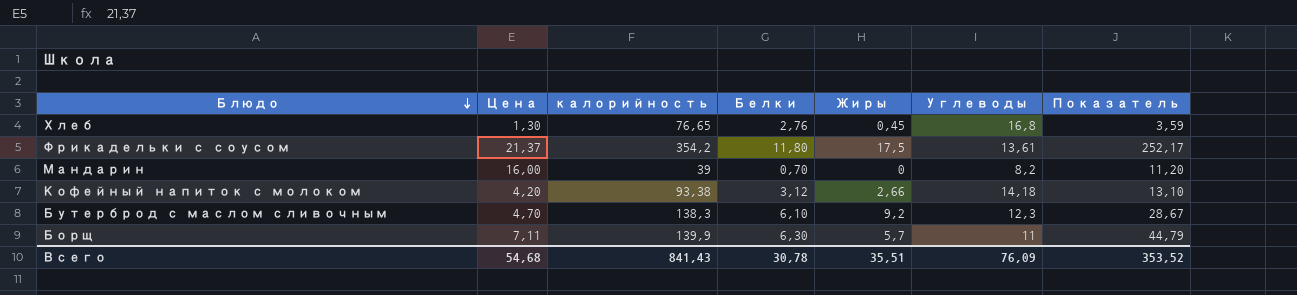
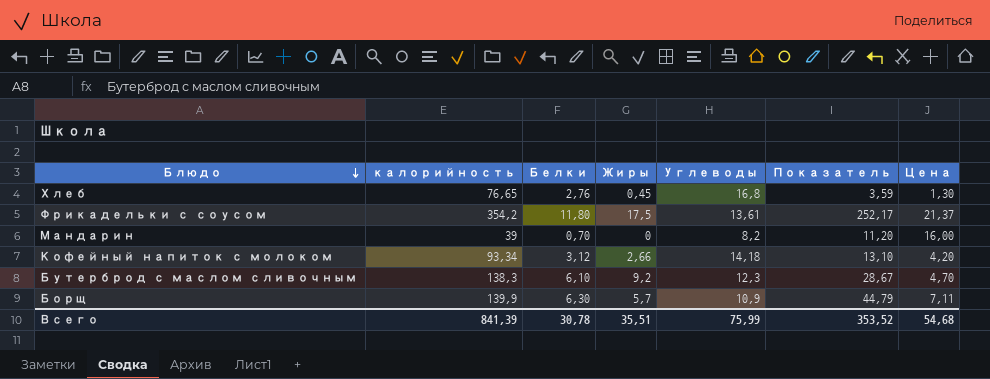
column Цена | position: 2 -> 7
Кофейный напиток с молоком | калорийность: 93,38 -> 93,34
Борщ | Углеводы: 11 -> 10,9
Всего | калорийность: 841,43 -> 841,39
Всего | Углеводы: 76,09 -> 75,99

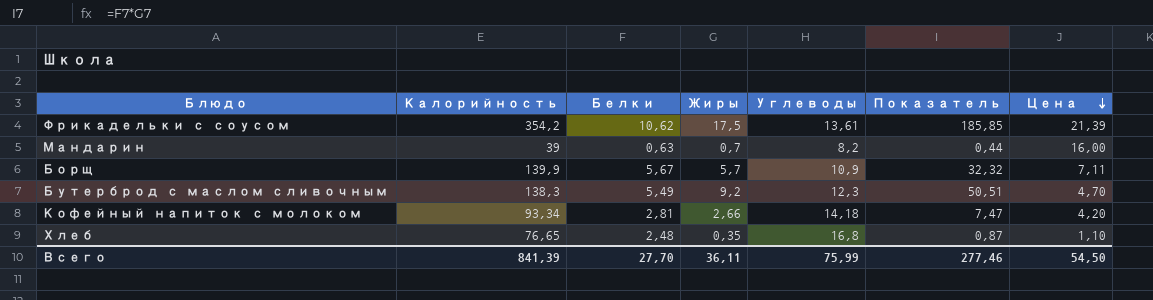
row order: Блюдо descending -> Цена descending
column name: калорийность -> Калорийность
column Показатель | formula: [Белки] * [Цена] -> [Белки] * [Жиры]
Фрикадельки с соусом | Белки: 11,80 -> 10,62
Фрикадельки с соусом | Цена: 21,37 -> 21,39
Мандарин | Белки: 0,70 -> 0,63
Мандарин | Жиры: 0 -> 0,7
Борщ | Белки: 6,30 -> 5,67
Бутерброд с маслом сливочным | Белки: 6,10 -> 5,49
Кофейный напиток с молоком | Белки: 3,12 -> 2,81
Хлеб | Белки: 2,76 -> 2,48
Хлеб | Жиры: 0,45 -> 0,35
Хлеб | Цена: 1,30 -> 1,10
Всего | Белки: 30,78 -> 27,70
Всего | Жиры: 35,51 -> 36,11
Всего | Показатель: 353,52 -> 277,46
Всего | Цена: 54,68 -> 54,50

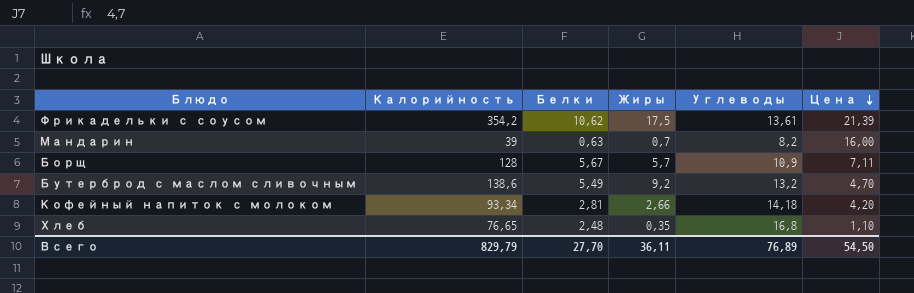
column Показатель | formula: [Белки] * [Жиры] -> none
Борщ | Калорийность: 139,9 -> 128
Бутерброд с маслом сливочным | Калорийность: 138,3 -> 138,6
Бутерброд с маслом сливочным | Углеводы: 12,3 -> 13,2
Всего | Калорийность: 841,39 -> 829,79
Всего | Углеводы: 75,99 -> 76,89

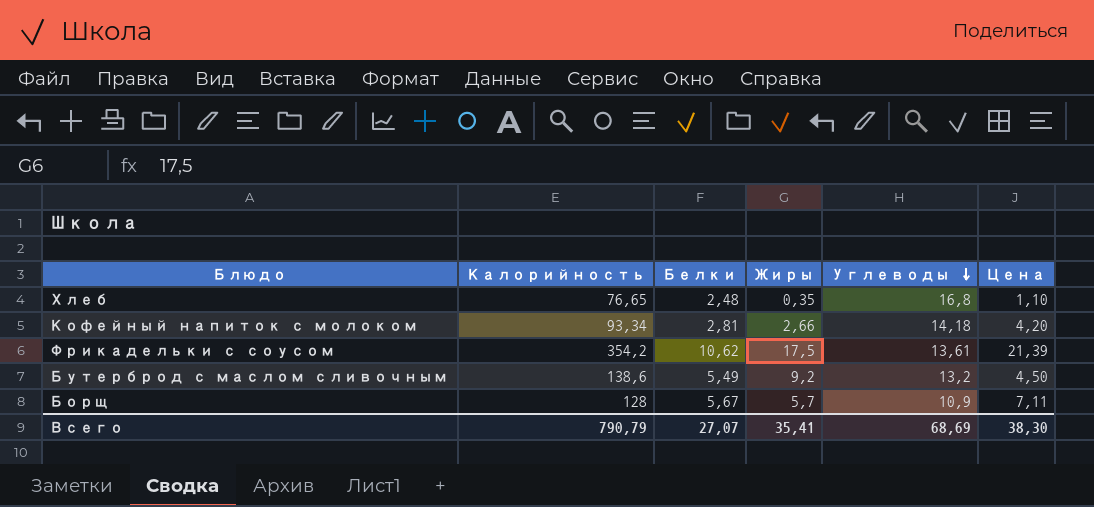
row order: Цена descending -> Углеводы descending
row Мандарин: 39 | 0,63 | 0,7 | 8,2 | 16,00 -> none
Бутерброд с маслом сливочным | Цена: 4,70 -> 4,50
Всего | Калорийность: 829,79 -> 790,79
Всего | Белки: 27,70 -> 27,07
Всего | Жиры: 36,11 -> 35,41
Всего | Углеводы: 76,89 -> 68,69
Всего | Цена: 54,50 -> 38,30

